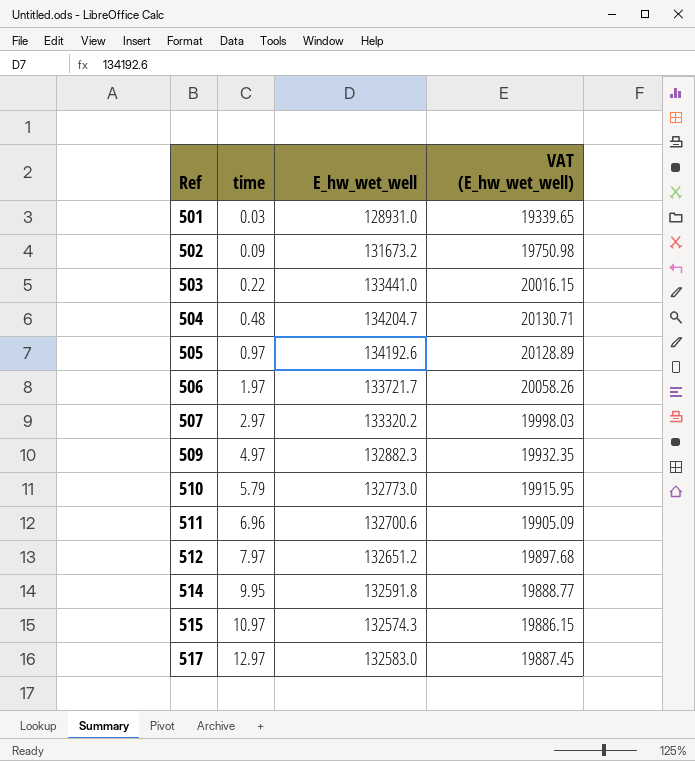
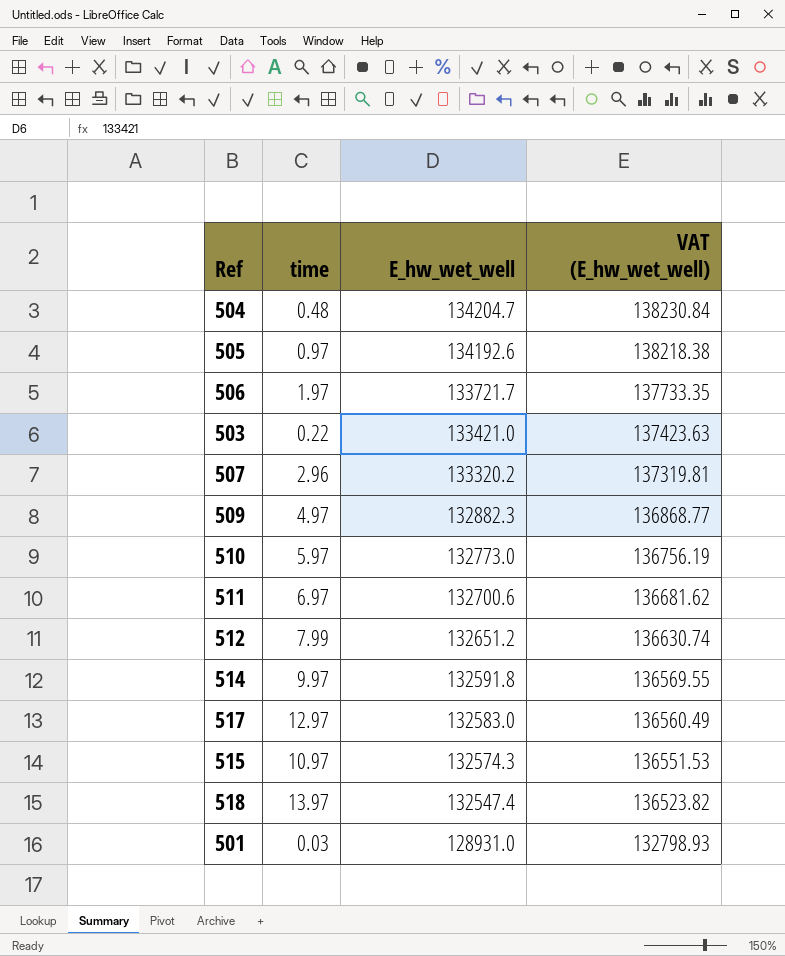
row order: Ref ascending -> E_hw_wet_well descending
column VAT (E_hw_wet_well) | formula: [E_hw_wet_well] * 0.15 -> [E_hw_wet_well] * 1.03
row 502: 0.09 | 131673.2 | 19750.98 -> none
503 | E_hw_wet_well: 133441.0 -> 133421.0
507 | time: 2.97 -> 2.96
510 | time: 5.79 -> 5.97
511 | time: 6.96 -> 6.97
512 | time: 7.97 -> 7.99
514 | time: 9.95 -> 9.97
row 518: none -> 13.97 | 132547.4 | 136523.82

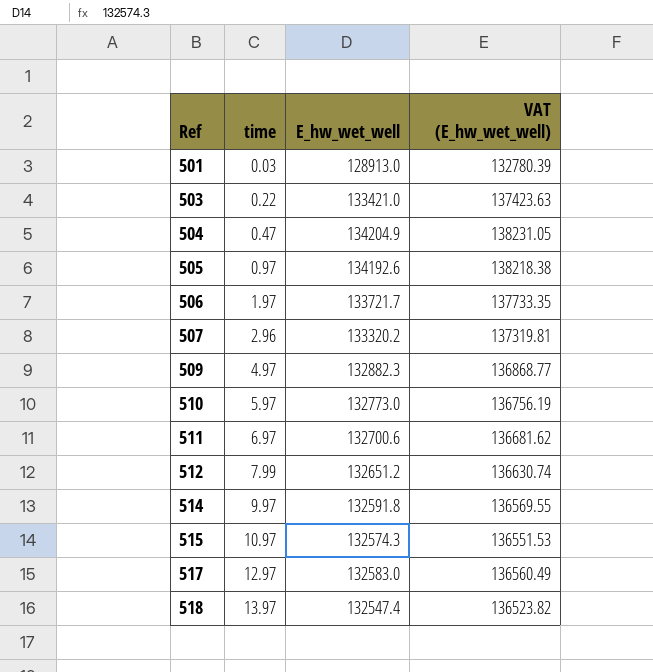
row order: E_hw_wet_well descending -> Ref ascending
501 | E_hw_wet_well: 128931.0 -> 128913.0
501 | VAT (E_hw_wet_well): 132798.93 -> 132780.39
504 | time: 0.48 -> 0.47
504 | E_hw_wet_well: 134204.7 -> 134204.9
504 | VAT (E_hw_wet_well): 138230.84 -> 138231.05

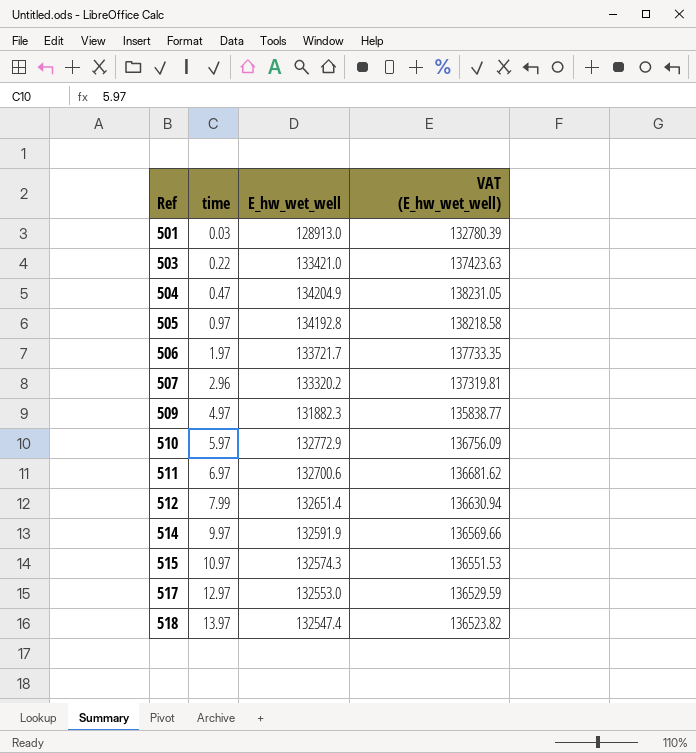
505 | E_hw_wet_well: 134192.6 -> 134192.8
505 | VAT (E_hw_wet_well): 138218.38 -> 138218.58
509 | E_hw_wet_well: 132882.3 -> 131882.3
509 | VAT (E_hw_wet_well): 136868.77 -> 135838.77
510 | E_hw_wet_well: 132773.0 -> 132772.9
510 | VAT (E_hw_wet_well): 136756.19 -> 136756.09
512 | E_hw_wet_well: 132651.2 -> 132651.4
512 | VAT (E_hw_wet_well): 136630.74 -> 136630.94
514 | E_hw_wet_well: 132591.8 -> 132591.9
514 | VAT (E_hw_wet_well): 136569.55 -> 136569.66
517 | E_hw_wet_well: 132583.0 -> 132553.0
517 | VAT (E_hw_wet_well): 136560.49 -> 136529.59

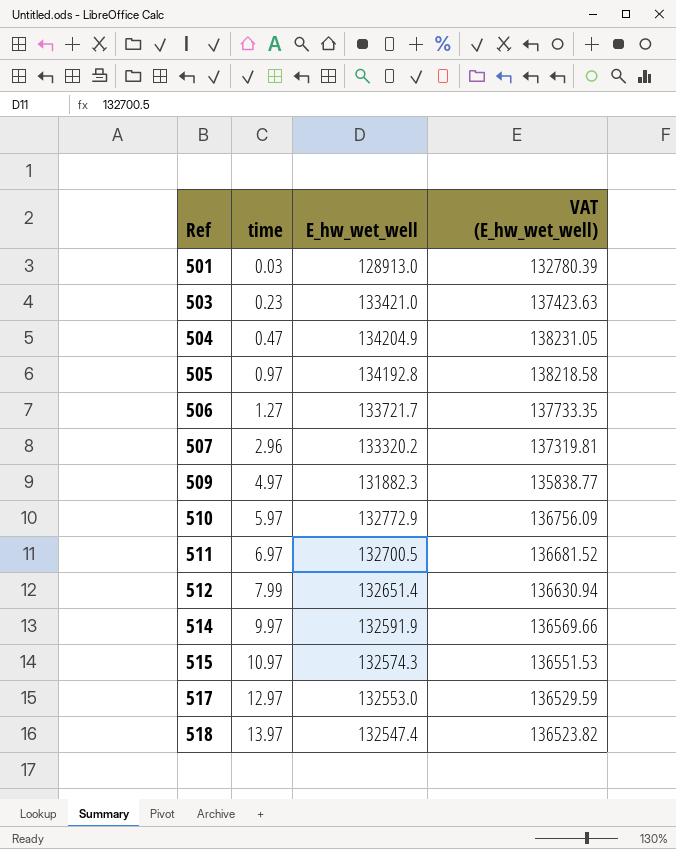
503 | time: 0.22 -> 0.23
506 | time: 1.97 -> 1.27
511 | E_hw_wet_well: 132700.6 -> 132700.5
511 | VAT (E_hw_wet_well): 136681.62 -> 136681.52

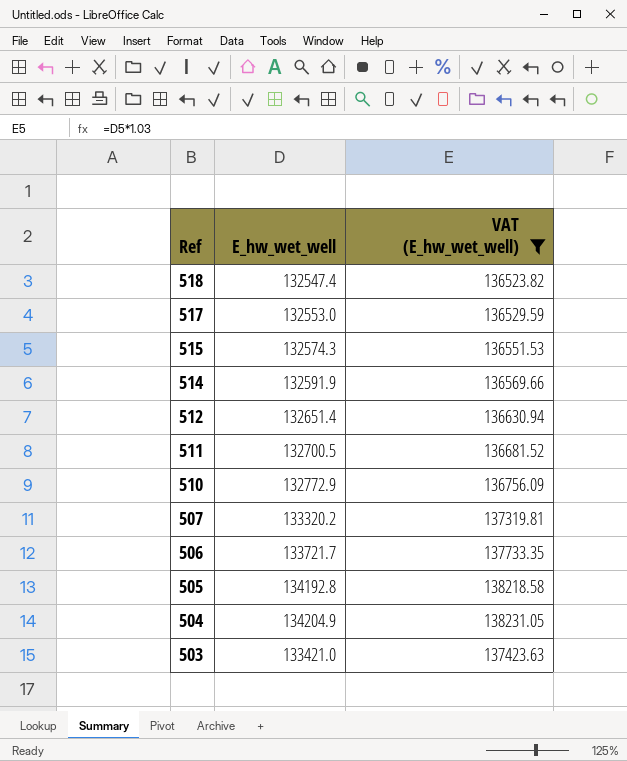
filter: none -> VAT (E_hw_wet_well) >= 136523.82
row order: Ref ascending -> Ref descending
column time | position: 2 -> none

